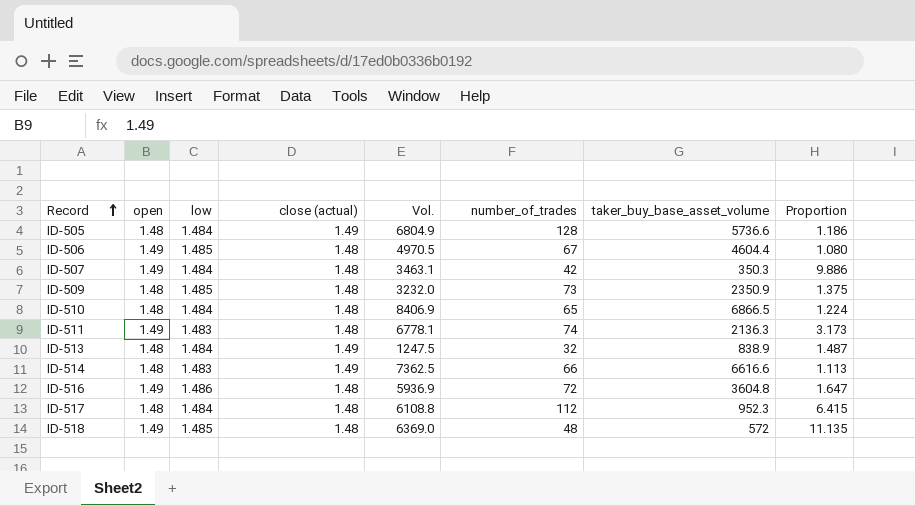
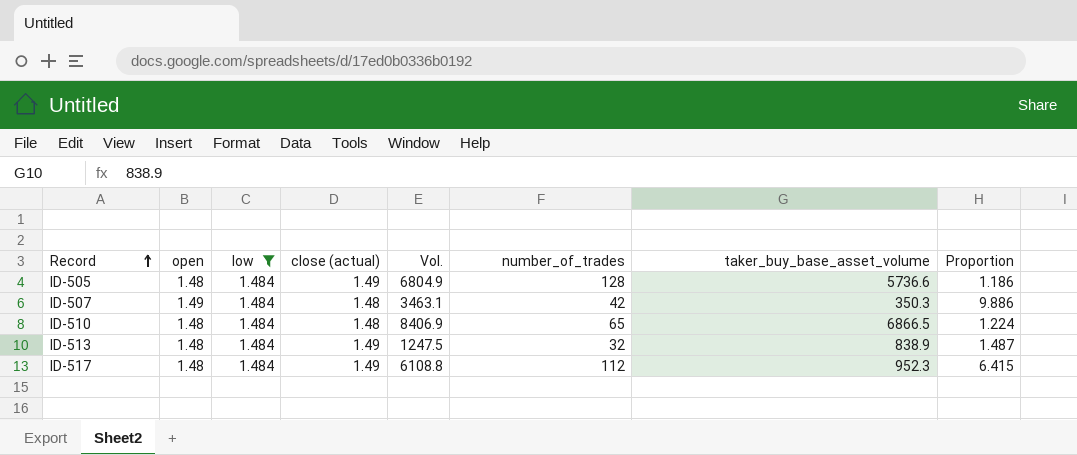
filter: none -> low = 1.484
ID-517 | close (actual): 1.48 -> 1.49

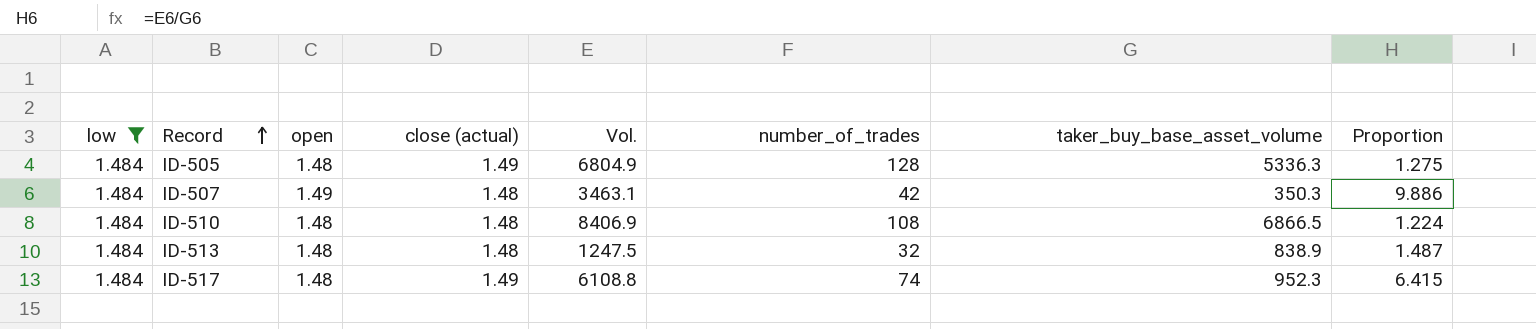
column low | position: 3 -> 1
ID-505 | taker_buy_base_asset_volume: 5736.6 -> 5336.3
ID-505 | Proportion: 1.186 -> 1.275
ID-510 | number_of_trades: 65 -> 108
ID-513 | close (actual): 1.49 -> 1.48
ID-517 | number_of_trades: 112 -> 74

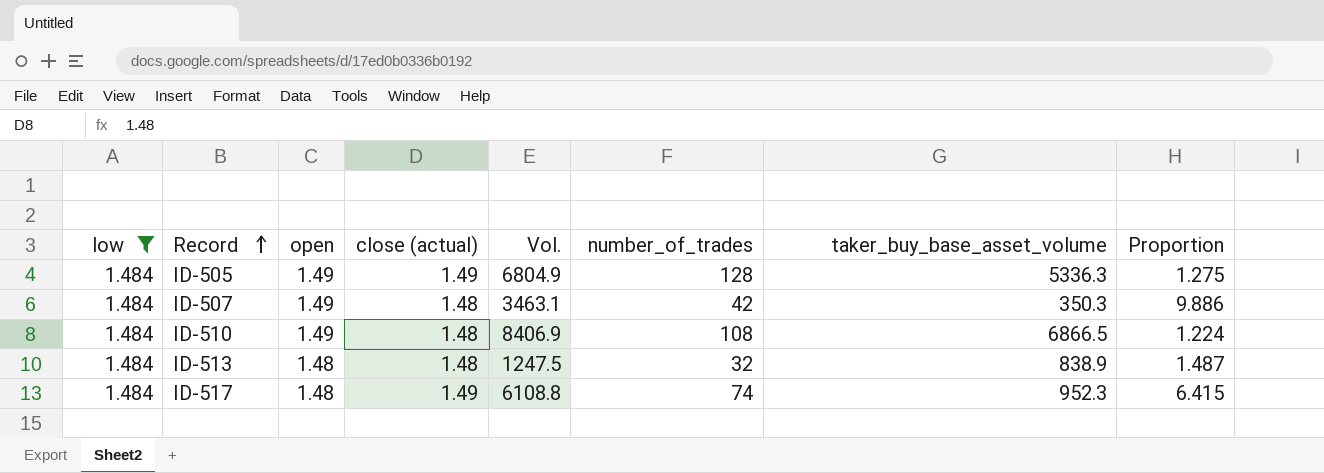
ID-505 | open: 1.48 -> 1.49
ID-510 | open: 1.48 -> 1.49

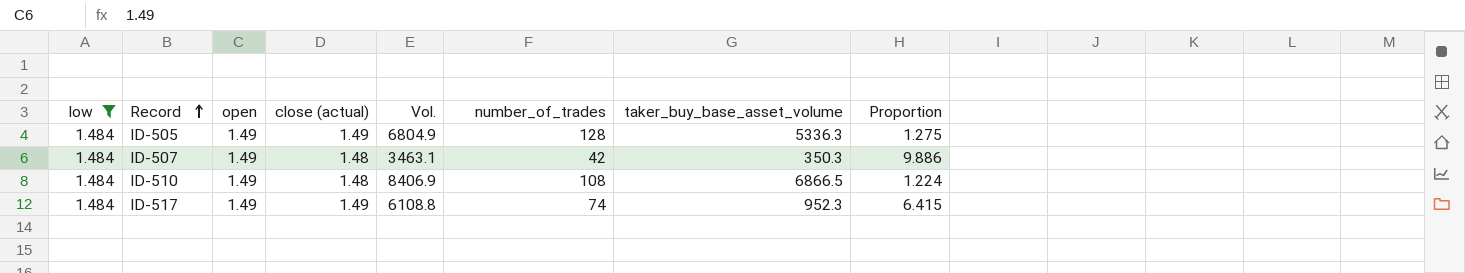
row ID-513: 1.484 | 1.48 | 1.48 | 1247.5 | 32 | 838.9 | 1.487 -> none
ID-517 | open: 1.48 -> 1.49

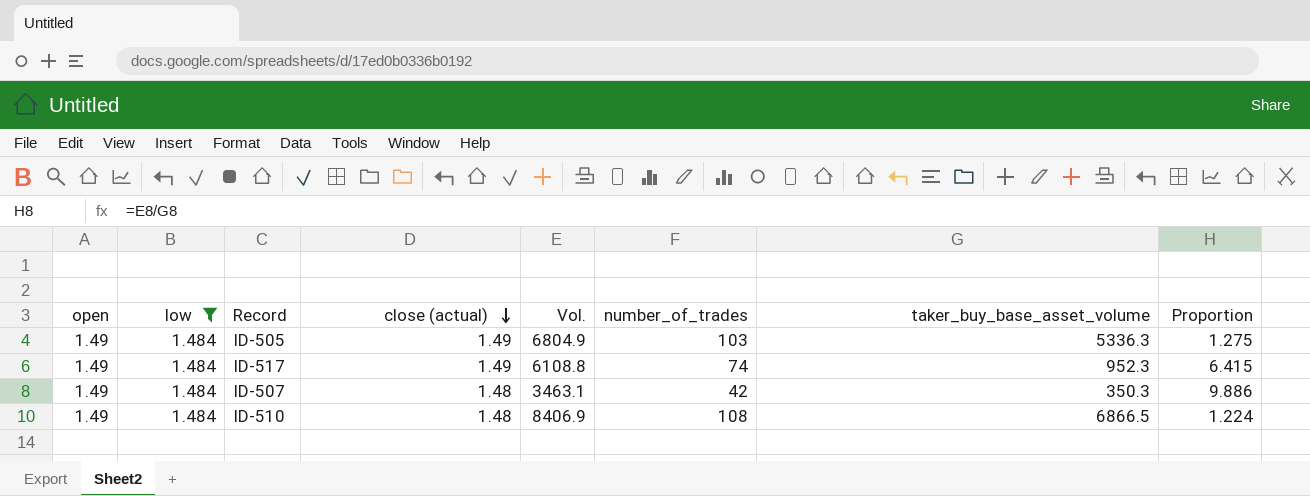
row order: Record ascending -> close (actual) descending
column open | position: 3 -> 1
ID-505 | number_of_trades: 128 -> 103

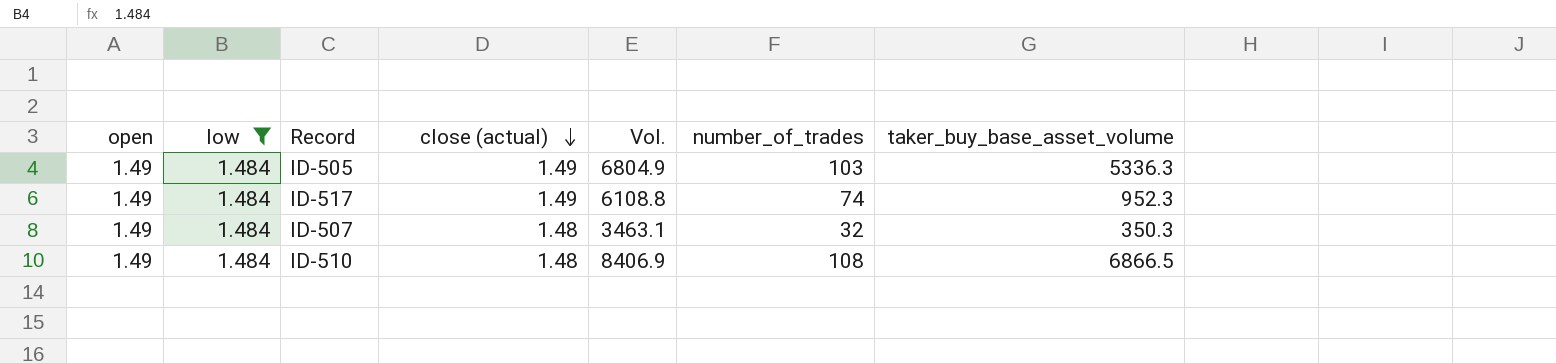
column Proportion | formula: [Vol.] / [taker_buy_base_asset_volume] -> none
ID-507 | number_of_trades: 42 -> 32

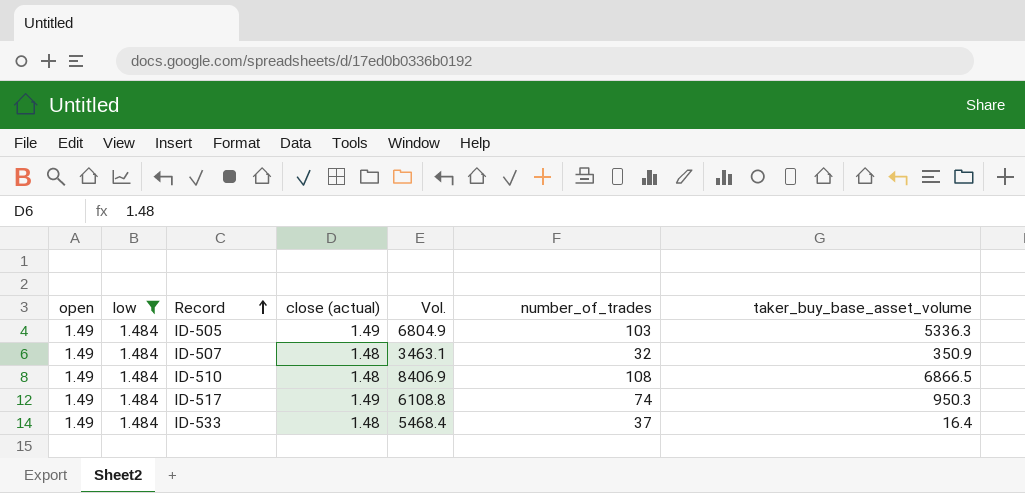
row order: close (actual) descending -> Record ascending
ID-507 | taker_buy_base_asset_volume: 350.3 -> 350.9
ID-517 | taker_buy_base_asset_volume: 952.3 -> 950.3
row ID-533: none -> 1.49 | 1.484 | 1.48 | 5468.4 | 37 | 16.4

